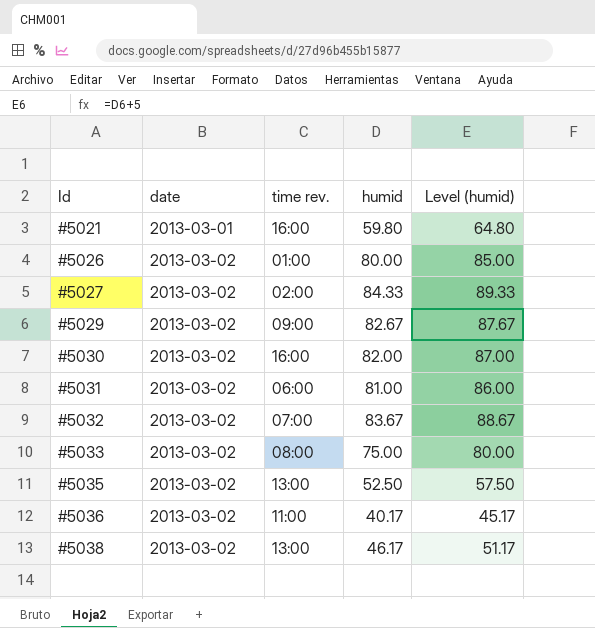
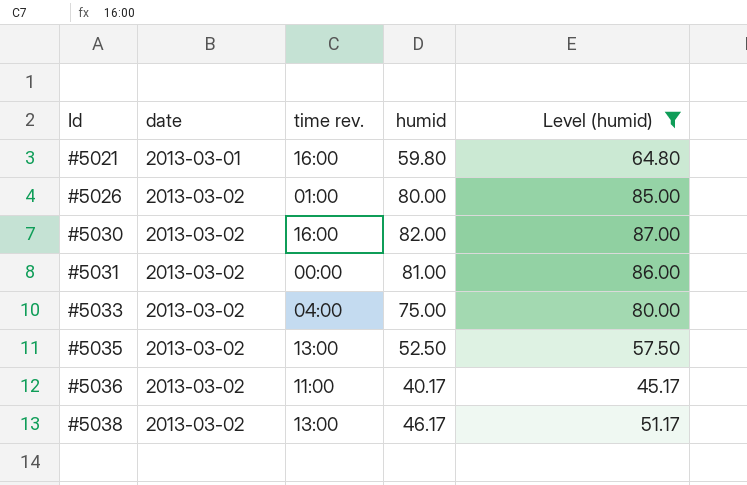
filter: none -> Level (humid) <= 87.00
#5031 | time rev.: 06:00 -> 00:00
#5033 | time rev.: 08:00 -> 04:00

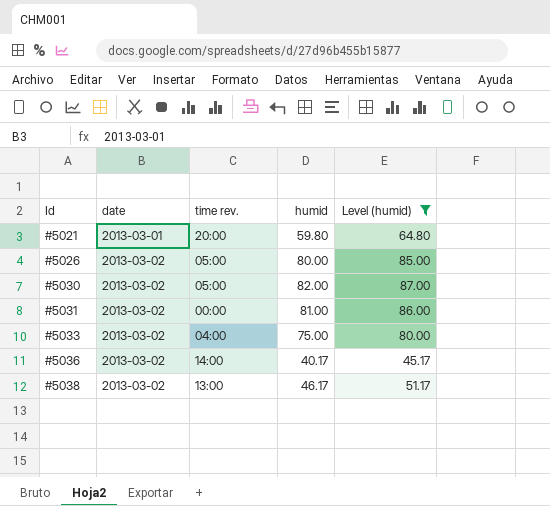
row #5035: 2013-03-02 | 13:00 | 52.50 | 57.50 -> none
#5021 | time rev.: 16:00 -> 20:00
#5026 | time rev.: 01:00 -> 05:00
#5030 | time rev.: 16:00 -> 05:00
#5036 | time rev.: 11:00 -> 14:00

